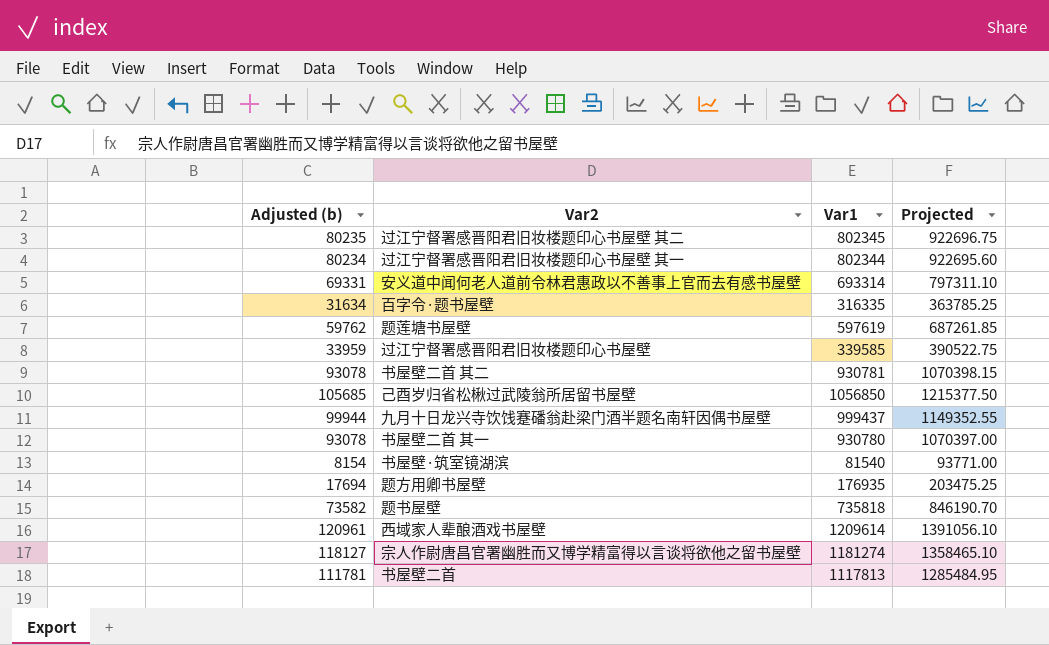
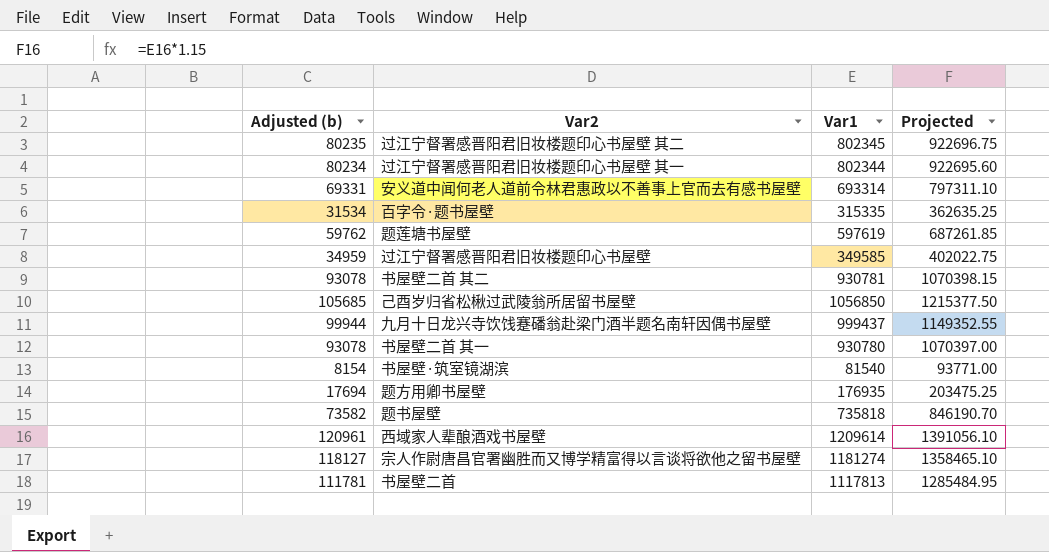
百字令·题书屋壁 | Adjusted (b): 31634 -> 31534
百字令·题书屋壁 | Var1: 316335 -> 315335
百字令·题书屋壁 | Projected: 363785.25 -> 362635.25
过江宁督署感晋阳君旧妆楼题印心书屋壁 | Adjusted (b): 33959 -> 34959
过江宁督署感晋阳君旧妆楼题印心书屋壁 | Var1: 339585 -> 349585
过江宁督署感晋阳君旧妆楼题印心书屋壁 | Projected: 390522.75 -> 402022.75

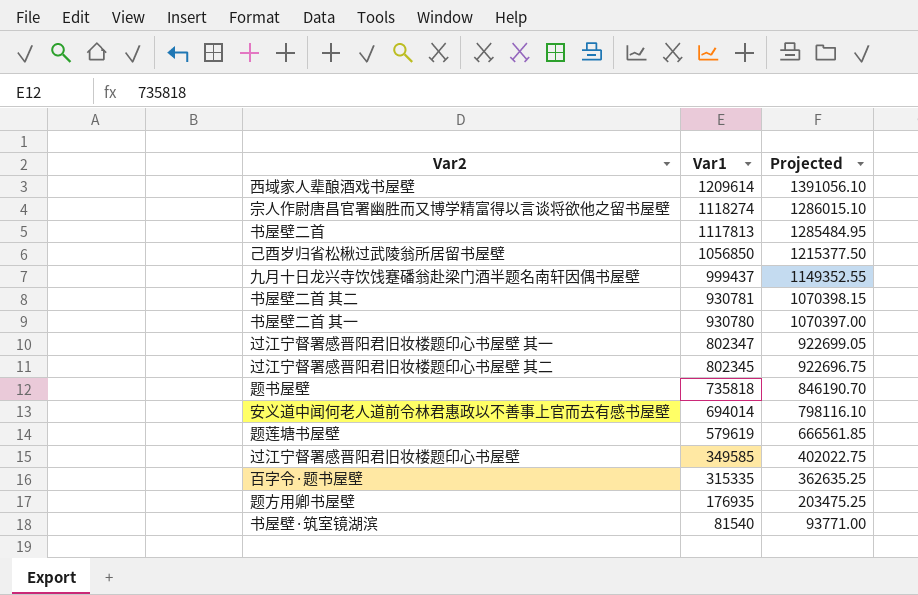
row order: none -> Var1 descending
column Adjusted (b) | formula: [Var1] * 0.1 -> none
宗人作尉唐昌官署幽胜而又博学精富得以言谈将欲他之留书屋壁 | Var1: 1181274 -> 1118274
宗人作尉唐昌官署幽胜而又博学精富得以言谈将欲他之留书屋壁 | Projected: 1358465.10 -> 1286015.10
过江宁督署感晋阳君旧妆楼题印心书屋壁 其一 | Var1: 802344 -> 802347
过江宁督署感晋阳君旧妆楼题印心书屋壁 其一 | Projected: 922695.60 -> 922699.05
安义道中闻何老人道前令林君惠政以不善事上官而去有感书屋壁 | Var1: 693314 -> 694014
安义道中闻何老人道前令林君惠政以不善事上官而去有感书屋壁 | Projected: 797311.10 -> 798116.10
题莲塘书屋壁 | Var1: 597619 -> 579619
题莲塘书屋壁 | Projected: 687261.85 -> 666561.85

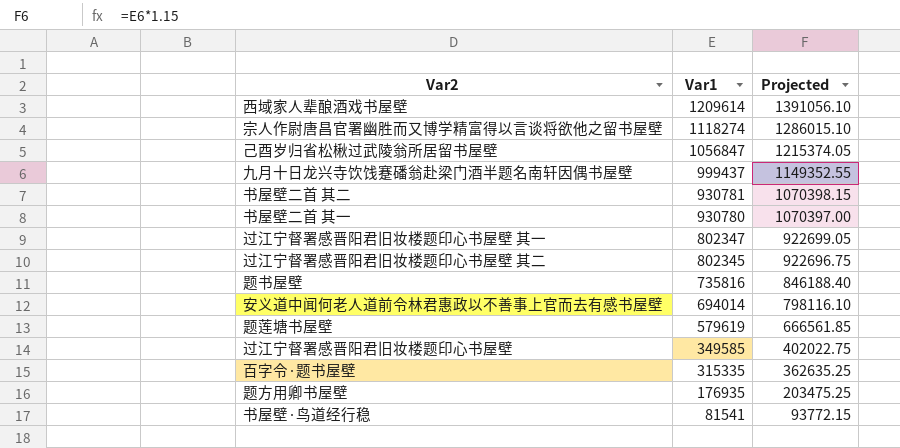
row 书屋壁二首: 1117813 | 1285484.95 -> none
row 书屋壁·筑室镜湖滨: 81540 | 93771.00 -> none
己酉岁归省松楸过武陵翁所居留书屋壁 | Var1: 1056850 -> 1056847
己酉岁归省松楸过武陵翁所居留书屋壁 | Projected: 1215377.50 -> 1215374.05
题书屋壁 | Var1: 735818 -> 735816
题书屋壁 | Projected: 846190.70 -> 846188.40
row 书屋壁·鸟道经行稳: none -> 81541 | 93772.15

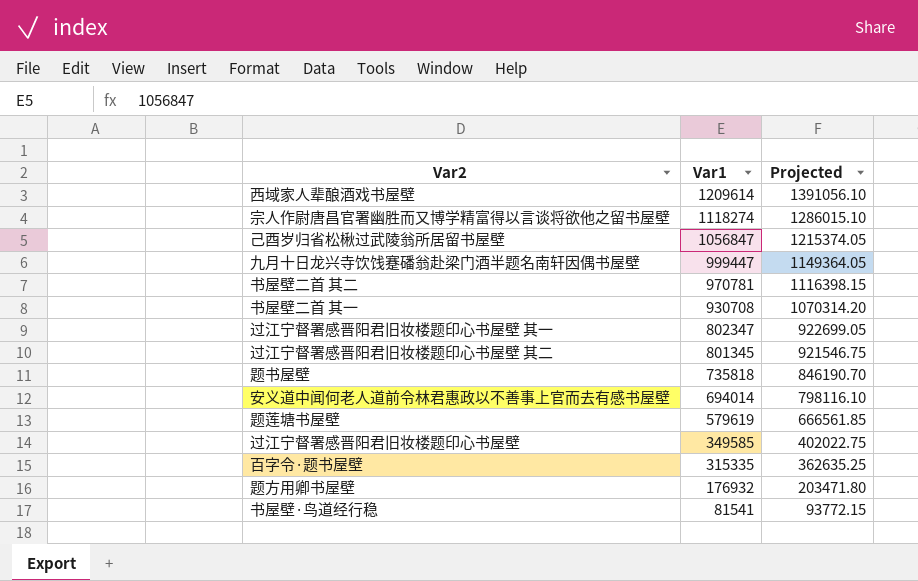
九月十日龙兴寺饮饯蹇磻翁赴梁门酒半题名南轩因偶书屋壁 | Var1: 999437 -> 999447
九月十日龙兴寺饮饯蹇磻翁赴梁门酒半题名南轩因偶书屋壁 | Projected: 1149352.55 -> 1149364.05
书屋壁二首 其二 | Var1: 930781 -> 970781
书屋壁二首 其二 | Projected: 1070398.15 -> 1116398.15
书屋壁二首 其一 | Var1: 930780 -> 930708
书屋壁二首 其一 | Projected: 1070397.00 -> 1070314.20
过江宁督署感晋阳君旧妆楼题印心书屋壁 其二 | Var1: 802345 -> 801345
过江宁督署感晋阳君旧妆楼题印心书屋壁 其二 | Projected: 922696.75 -> 921546.75
题书屋壁 | Var1: 735816 -> 735818
题书屋壁 | Projected: 846188.40 -> 846190.70
题方用卿书屋壁 | Var1: 176935 -> 176932
题方用卿书屋壁 | Projected: 203475.25 -> 203471.80

